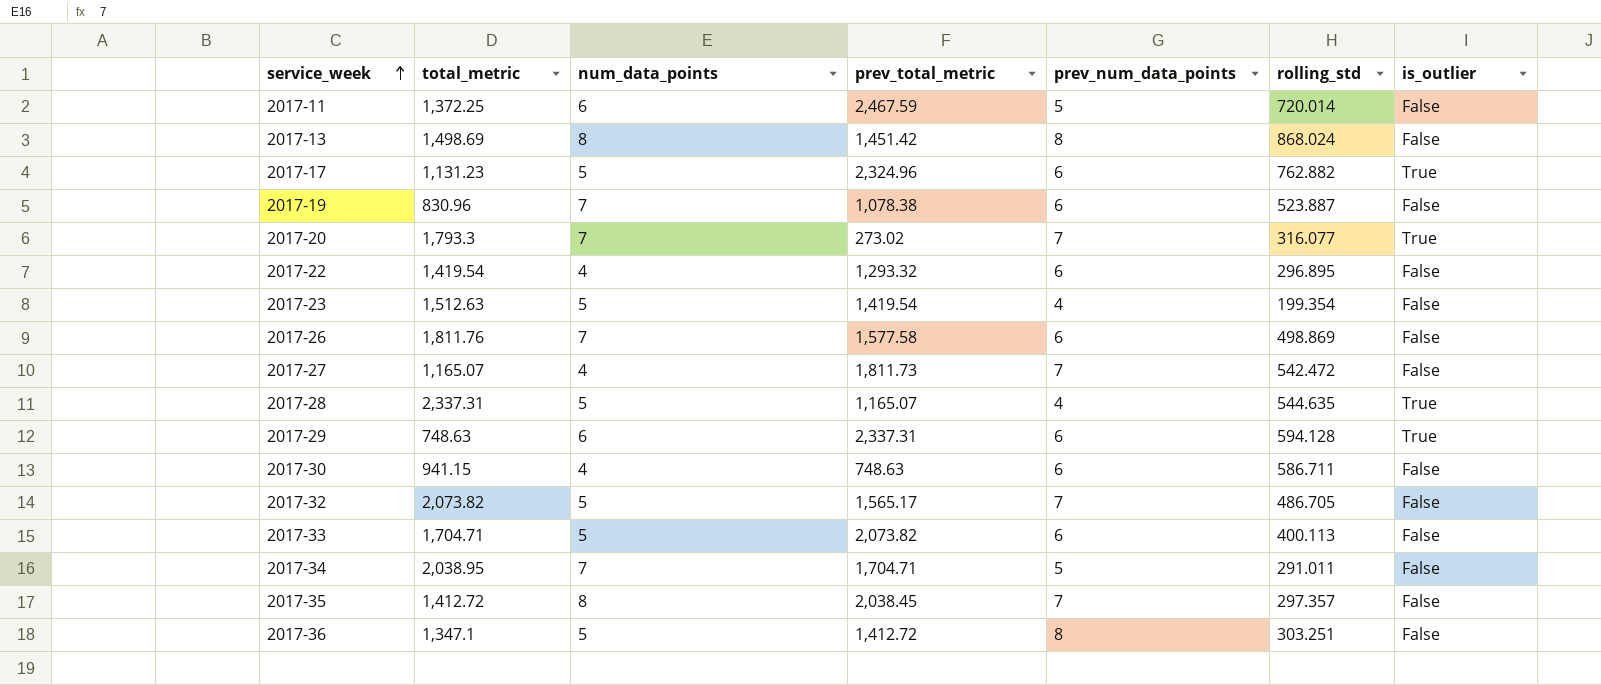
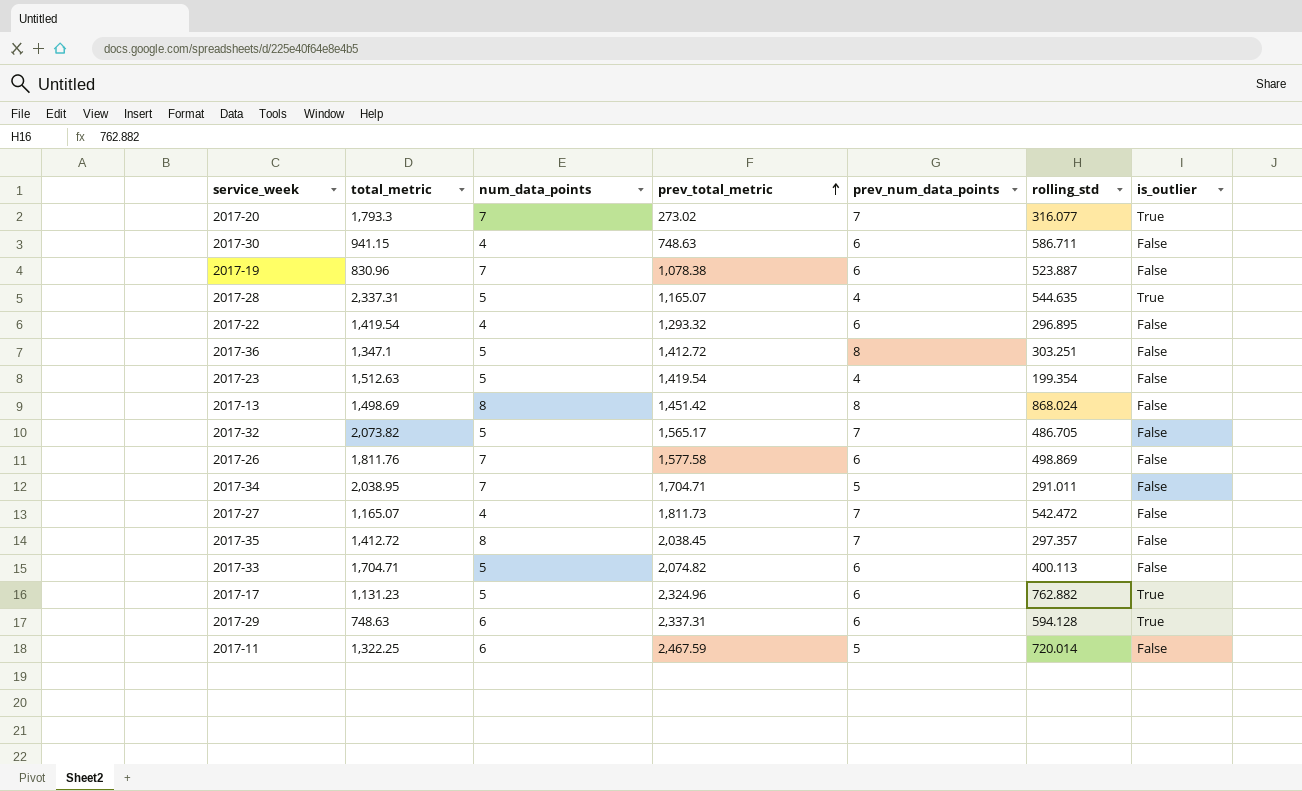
row order: service_week ascending -> prev_total_metric ascending
2017-33 | prev_total_metric: 2,073.82 -> 2,074.82
2017-11 | total_metric: 1,372.25 -> 1,322.25

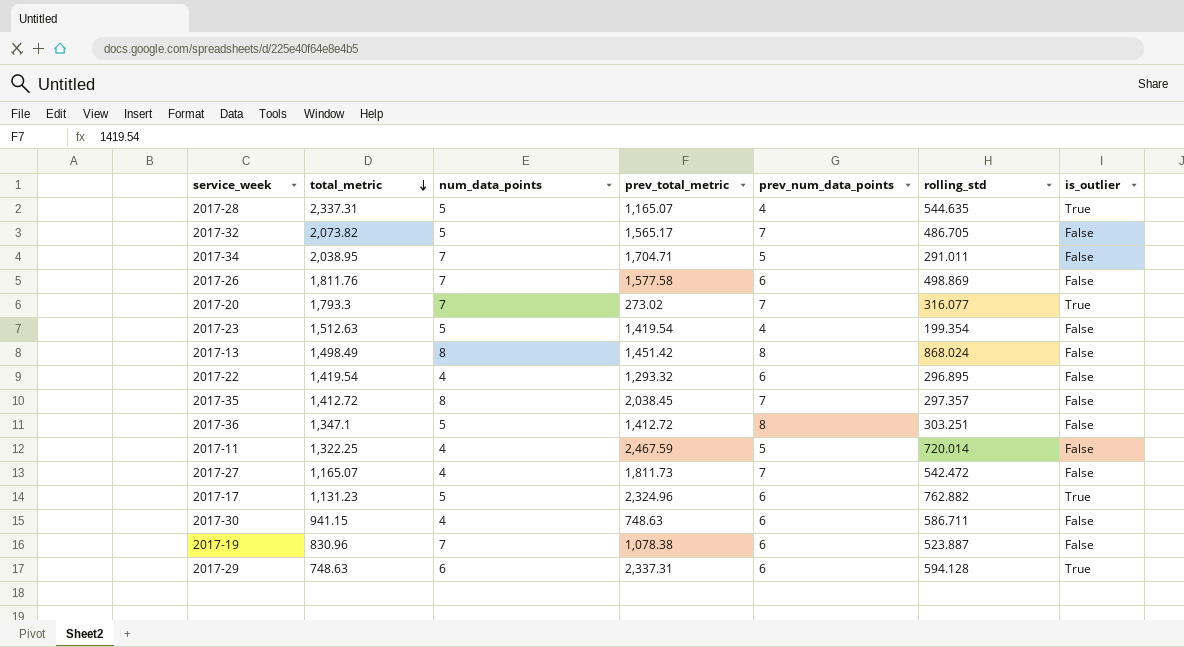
row order: prev_total_metric ascending -> total_metric descending
row 2017-33: 1,704.71 | 5 | 2,074.82 | 6 | 400.113 | False -> none
2017-13 | total_metric: 1,498.69 -> 1,498.49
2017-11 | num_data_points: 6 -> 4

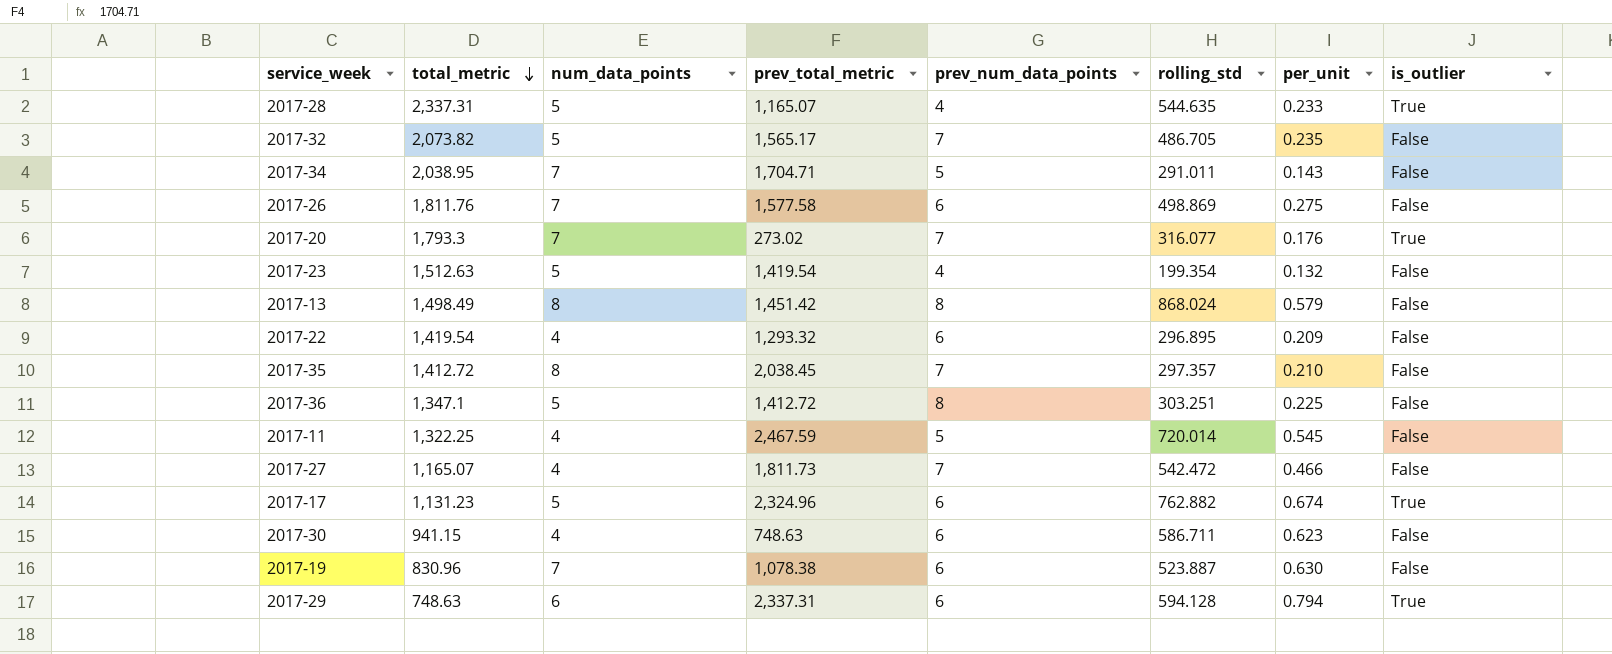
column per_unit | formula: none -> [rolling_std] / [total_metric]

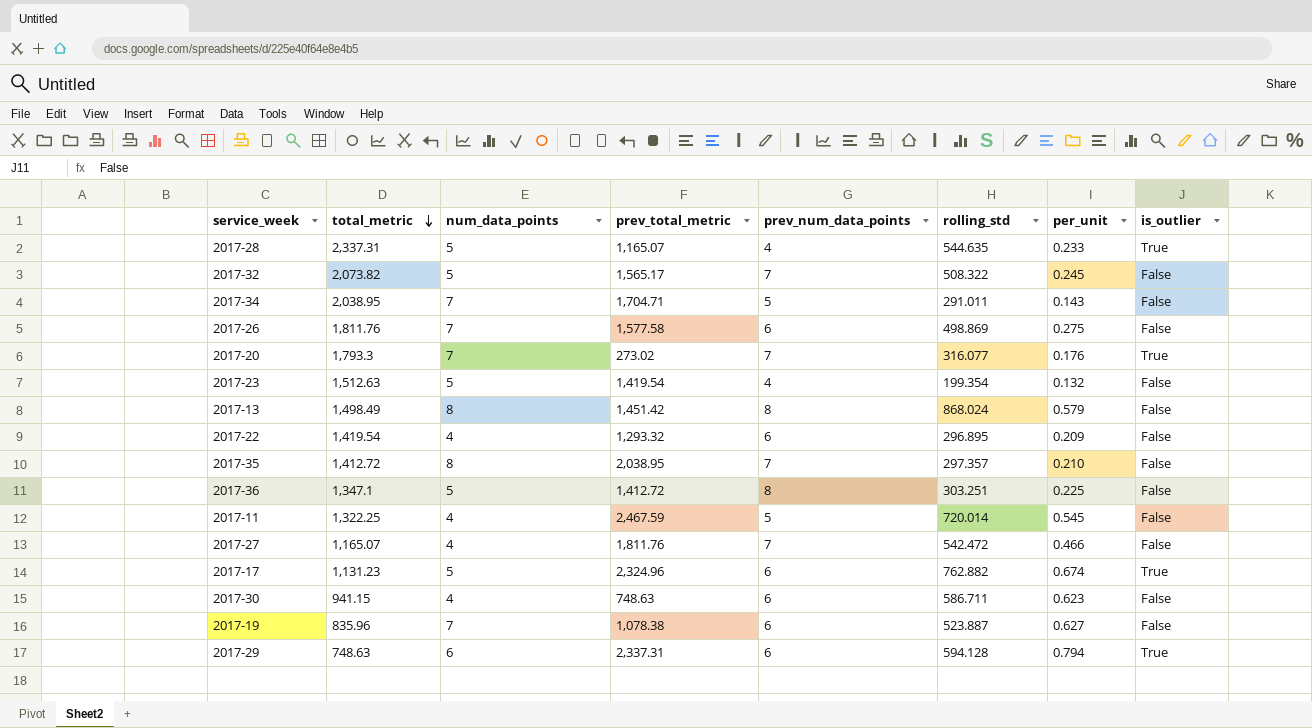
2017-32 | rolling_std: 486.705 -> 508.322
2017-32 | per_unit: 0.235 -> 0.245
2017-35 | prev_total_metric: 2,038.45 -> 2,038.95
2017-27 | prev_total_metric: 1,811.73 -> 1,811.76
2017-19 | total_metric: 830.96 -> 835.96
2017-19 | per_unit: 0.630 -> 0.627

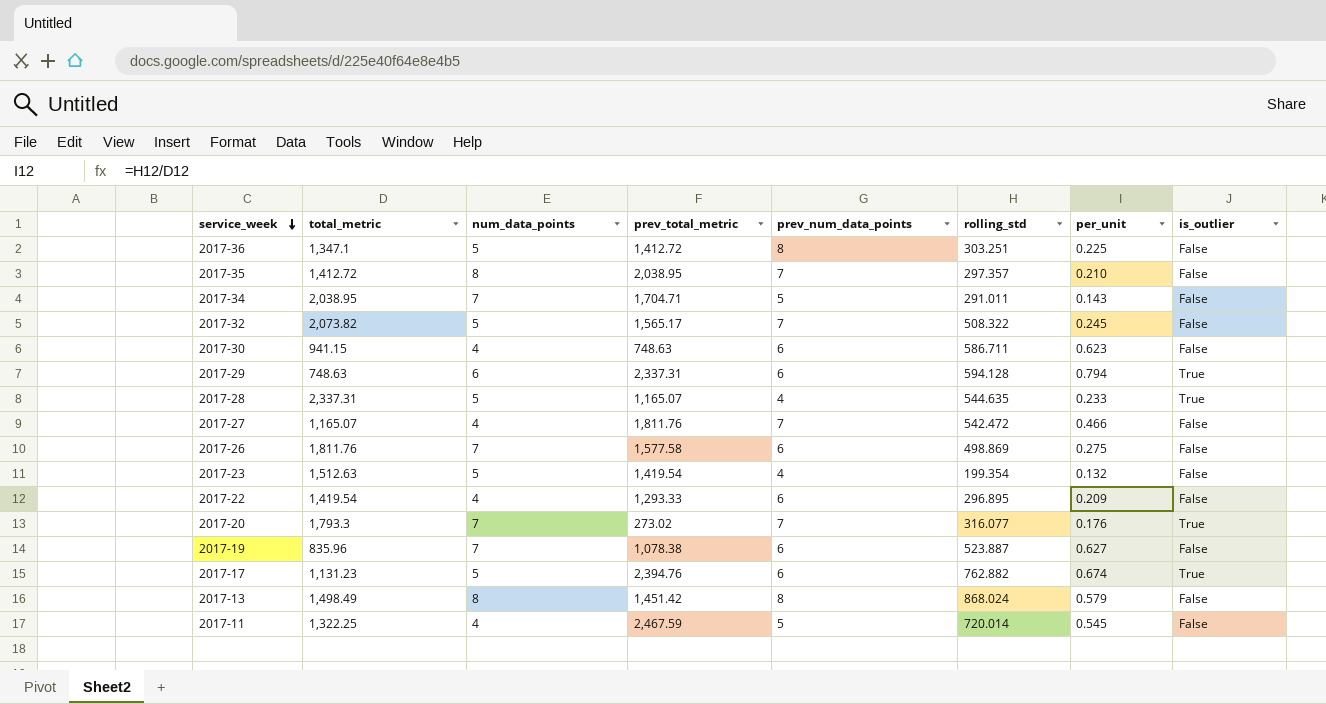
row order: total_metric descending -> service_week descending
2017-22 | prev_total_metric: 1,293.32 -> 1,293.33
2017-17 | prev_total_metric: 2,324.96 -> 2,394.76

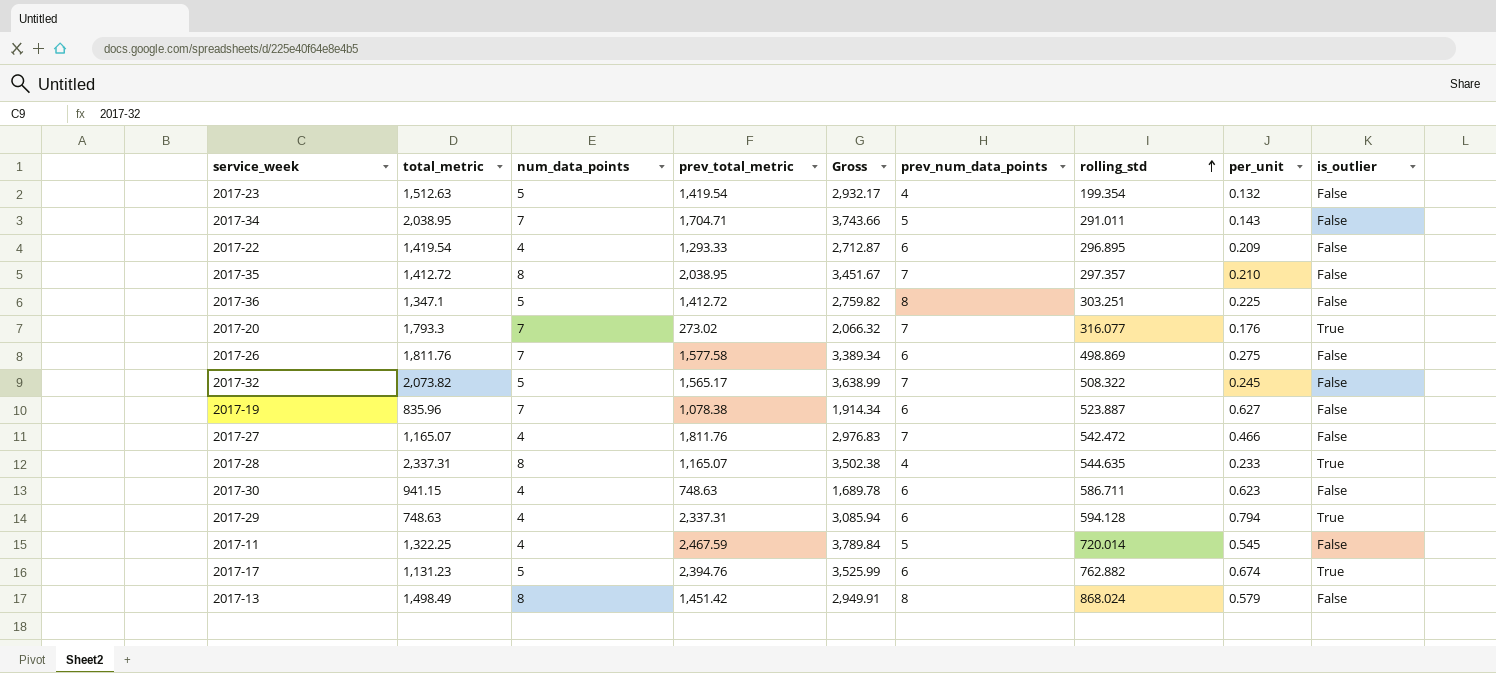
row order: service_week descending -> rolling_std ascending
column Gross | formula: none -> [total_metric] + [prev_total_metric]
2017-28 | num_data_points: 5 -> 8
2017-29 | num_data_points: 6 -> 4

